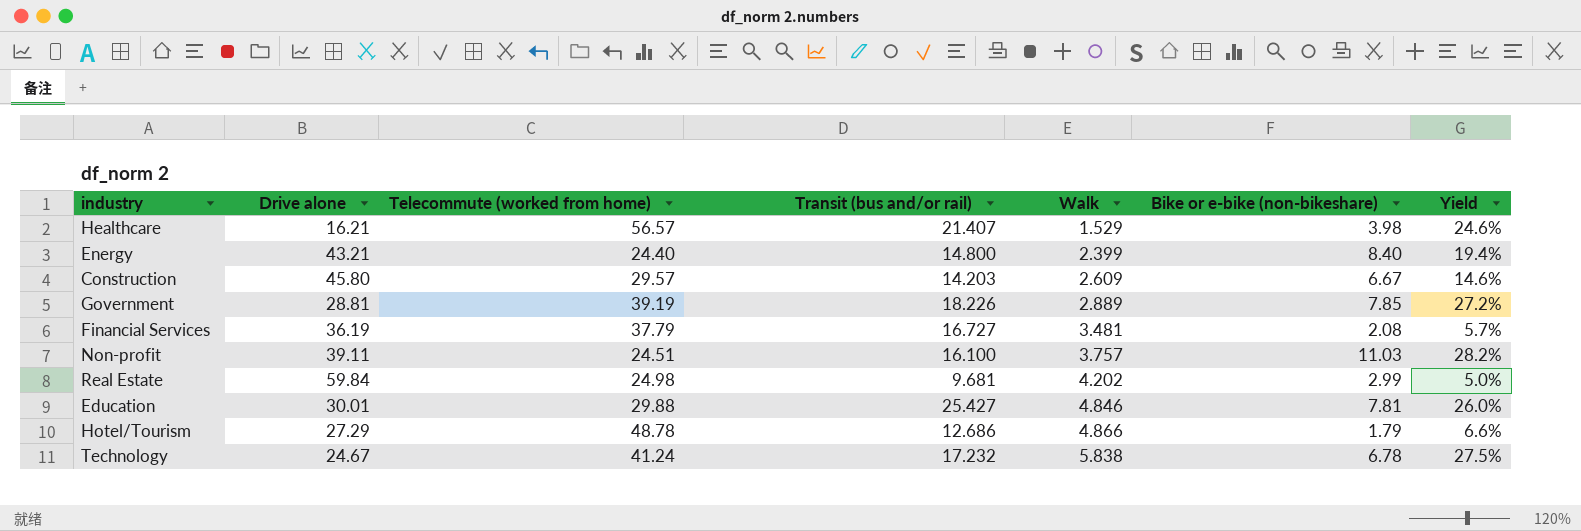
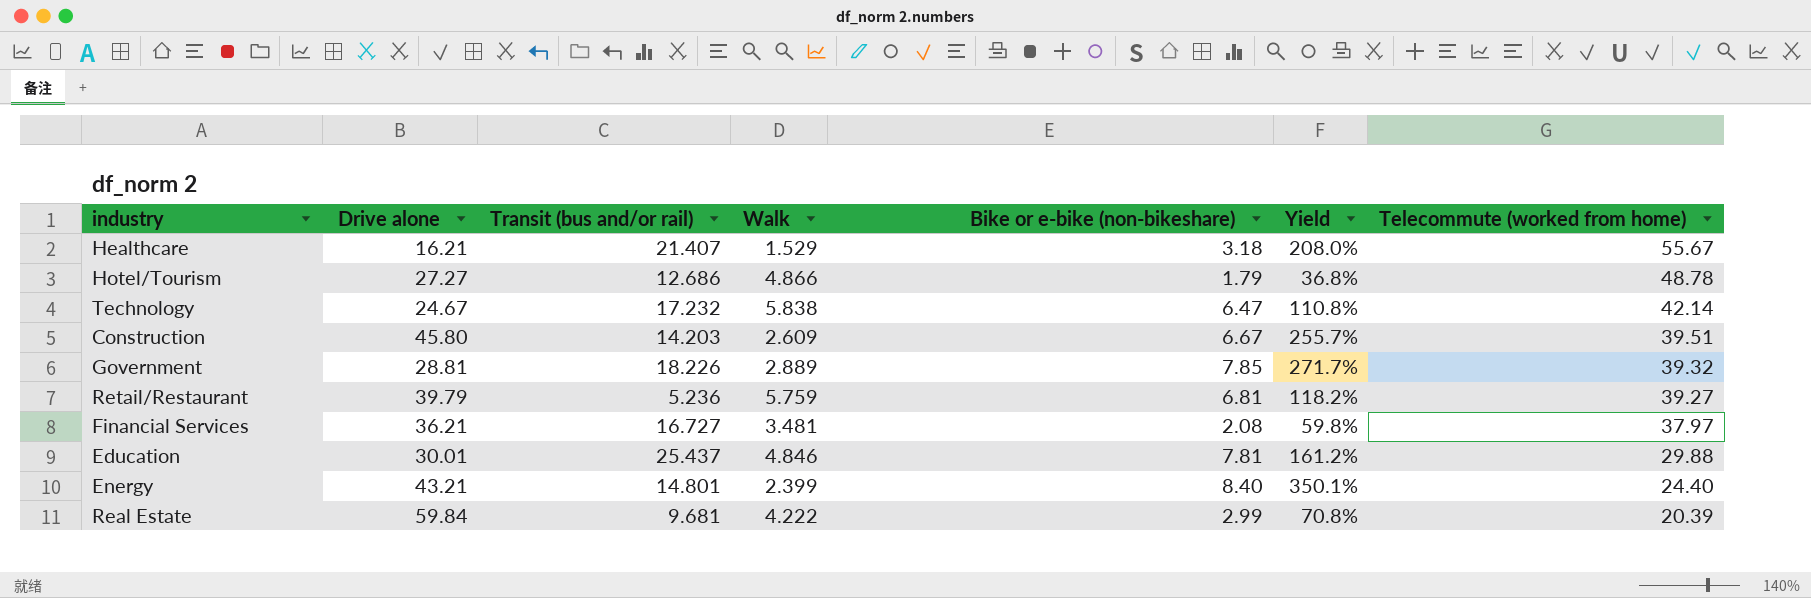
row order: Walk ascending -> Telecommute (worked from home) descending
column Yield | formula: [Bike or e-bike (non-bikeshare)] / [Drive alone] -> [Bike or e-bike (non-bikeshare)] / [Walk]
column Telecommute (worked from home) | position: 3 -> 7
row Non-profit: 39.11 | 24.51 | 16.100 | 3.757 | 11.03 | 28.2% -> none
Healthcare | Bike or e-bike (non-bikeshare): 3.98 -> 3.18
Healthcare | Telecommute (worked from home): 56.57 -> 55.67
Hotel/Tourism | Drive alone: 27.29 -> 27.27
Technology | Bike or e-bike (non-bikeshare): 6.78 -> 6.47
Technology | Telecommute (worked from home): 41.24 -> 42.14
Construction | Telecommute (worked from home): 29.57 -> 39.51
Government | Telecommute (worked from home): 39.19 -> 39.32
row Retail/Restaurant: none -> 39.79 | 5.236 | 5.759 | 6.81 | 118.2% | 39.27
Financial Services | Drive alone: 36.19 -> 36.21
Financial Services | Telecommute (worked from home): 37.79 -> 37.97
Education | Transit (bus and/or rail): 25.427 -> 25.437
Energy | Transit (bus and/or rail): 14.800 -> 14.801
Real Estate | Walk: 4.202 -> 4.222
Real Estate | Telecommute (worked from home): 24.98 -> 20.39

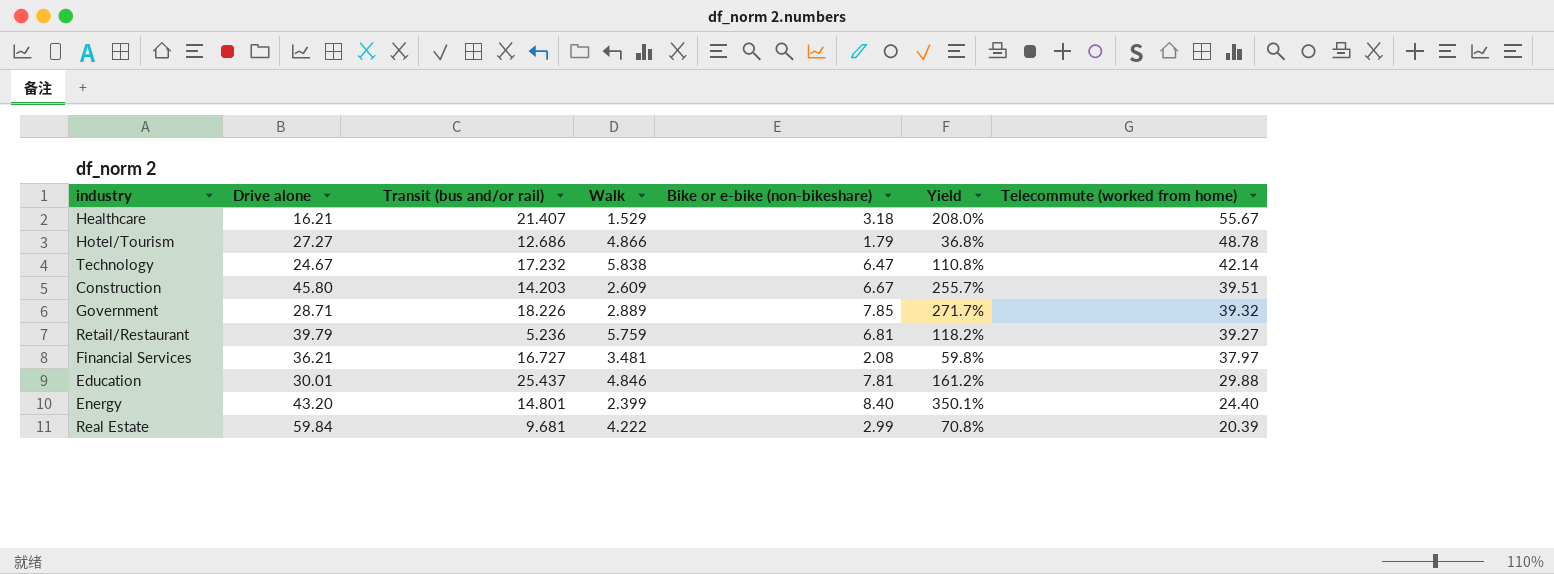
Government | Drive alone: 28.81 -> 28.71
Energy | Drive alone: 43.21 -> 43.20

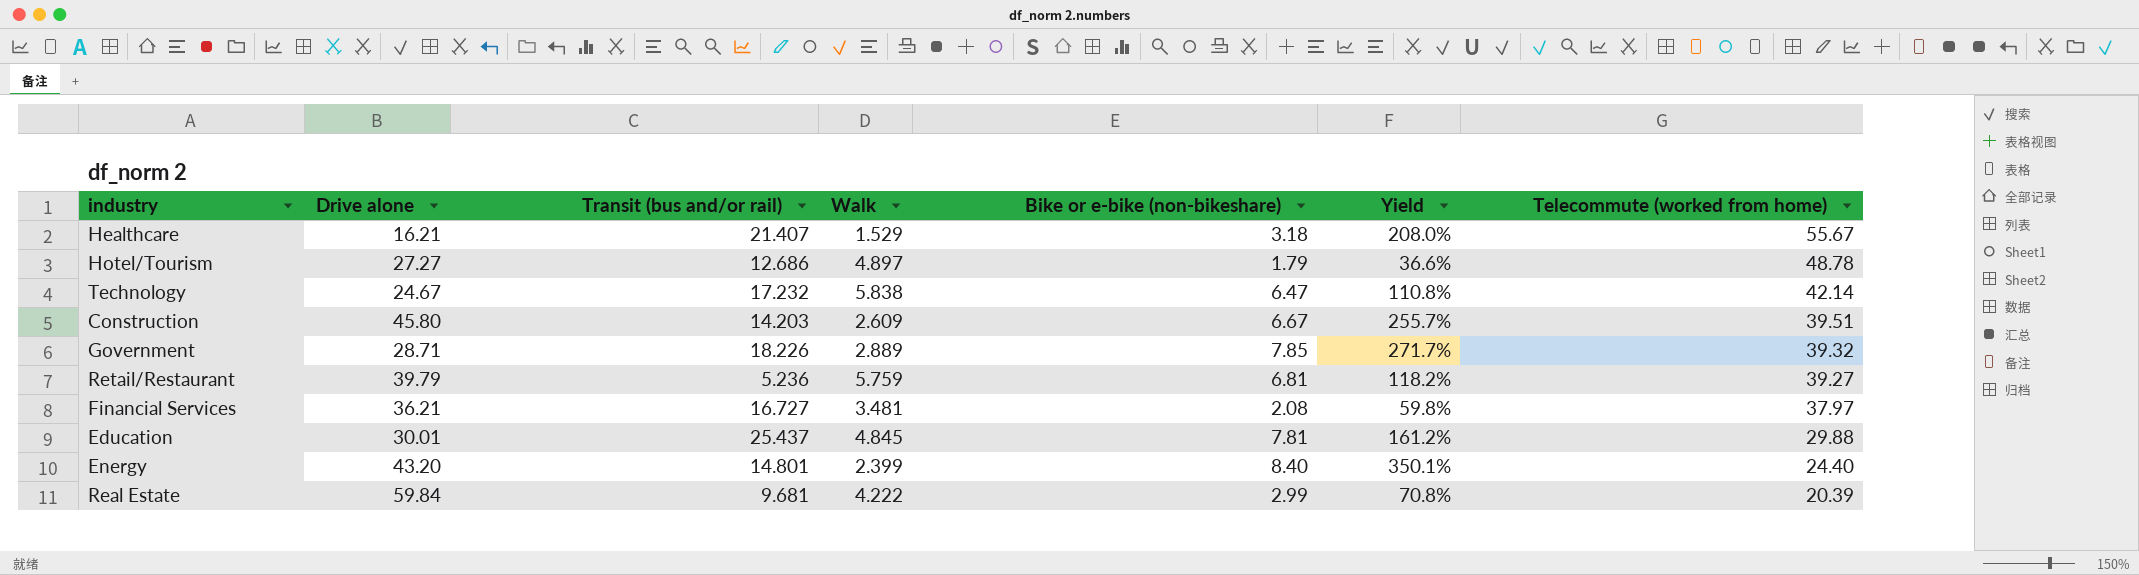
Hotel/Tourism | Walk: 4.866 -> 4.897
Hotel/Tourism | Yield: 36.8% -> 36.6%
Education | Walk: 4.846 -> 4.845

